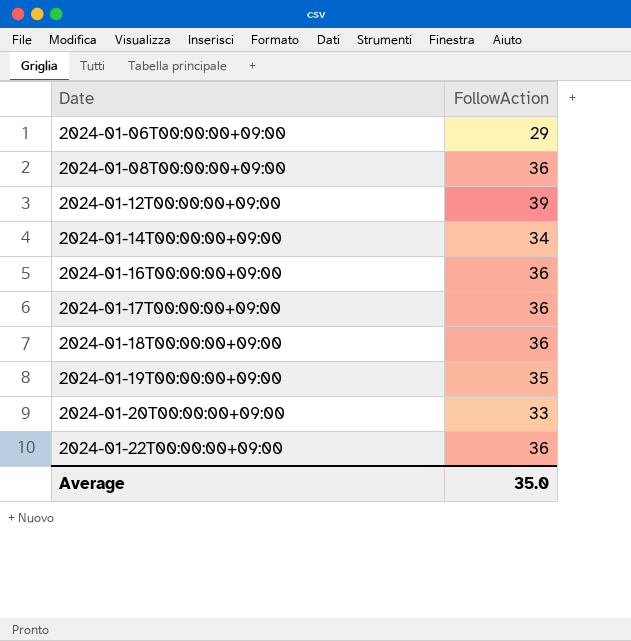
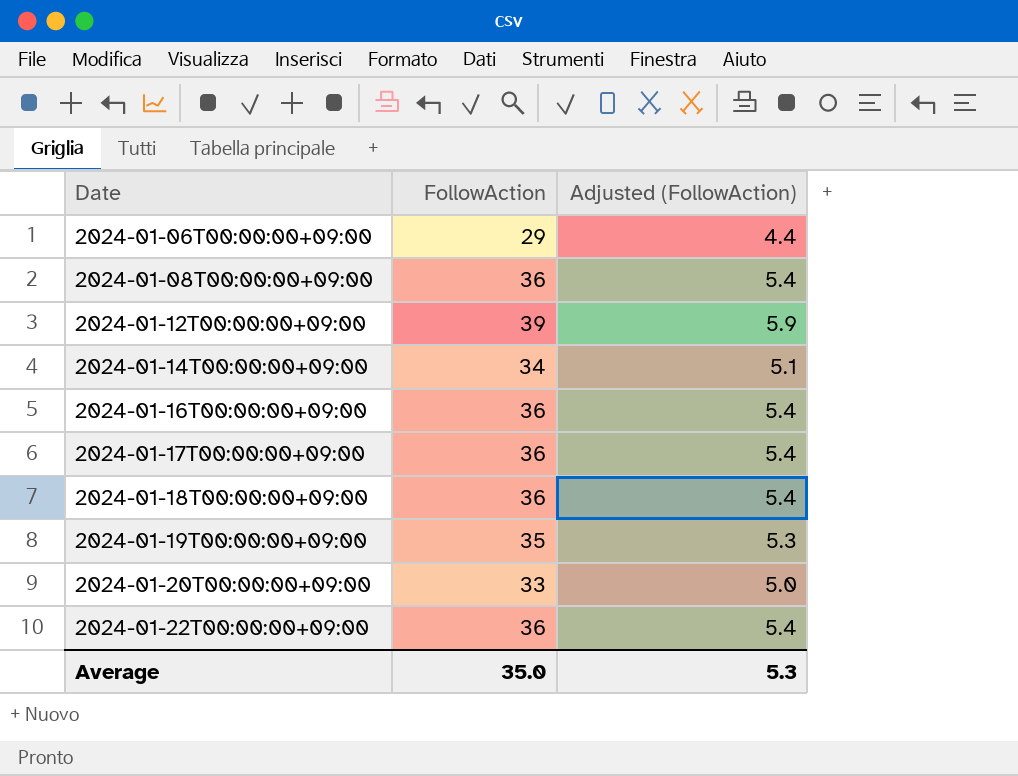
column Adjusted (FollowAction) | formula: none -> [FollowAction] * 0.15

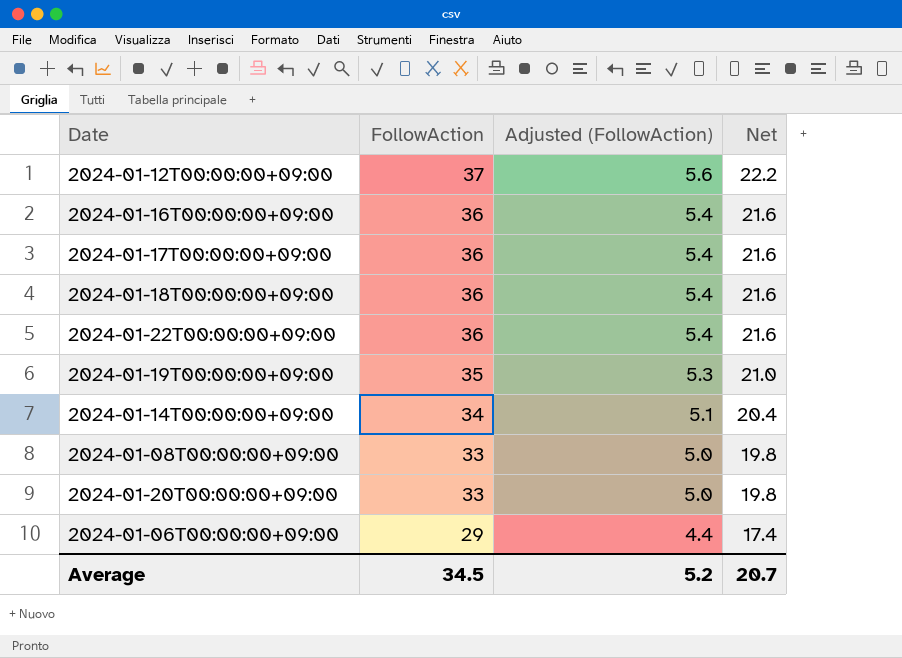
row order: Date ascending -> FollowAction descending
column Net | formula: none -> [FollowAction] * 0.6
2024-01-12T00:00:00+09:00 | FollowAction: 39 -> 37
2024-01-12T00:00:00+09:00 | Adjusted (FollowAction): 5.9 -> 5.6
2024-01-08T00:00:00+09:00 | FollowAction: 36 -> 33
2024-01-08T00:00:00+09:00 | Adjusted (FollowAction): 5.4 -> 5.0
Average | FollowAction: 35.0 -> 34.5
Average | Adjusted (FollowAction): 5.3 -> 5.2

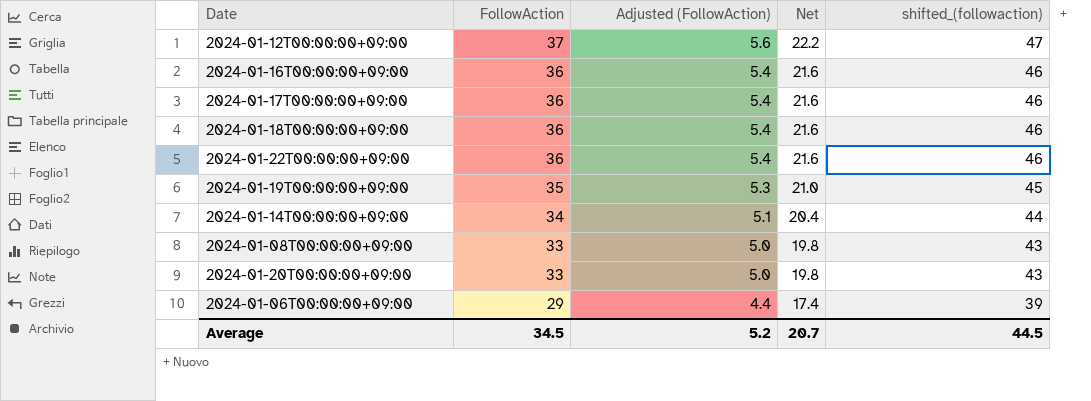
column shifted_(followaction) | formula: none -> [FollowAction] + 10

